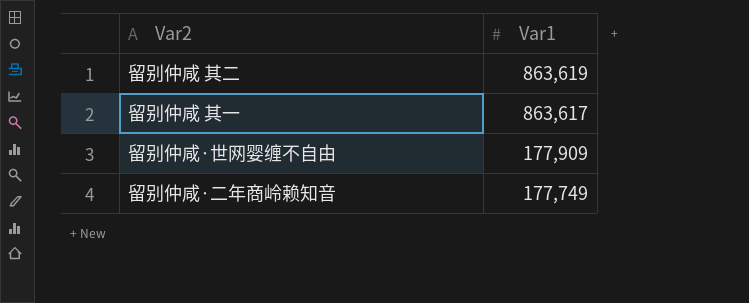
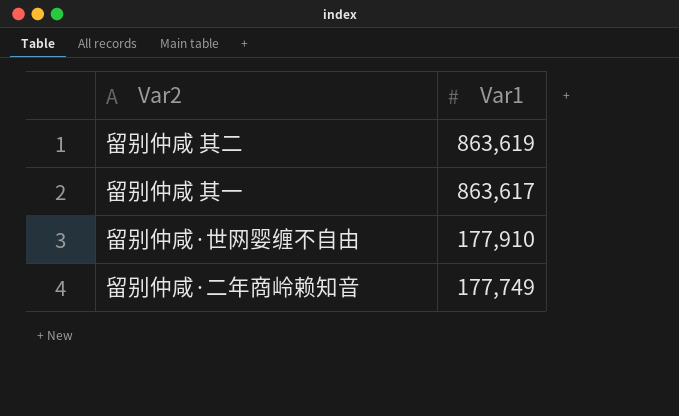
留别仲咸·世网婴缠不自由 | Var1: 177,909 -> 177,910

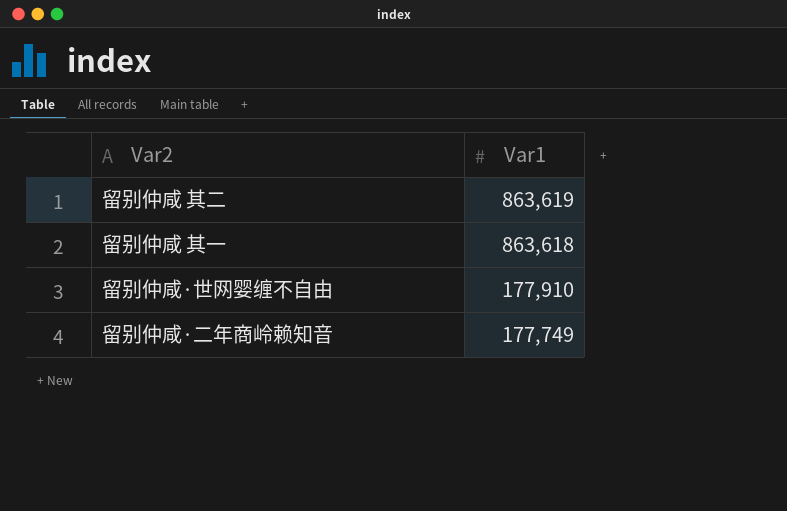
留别仲咸 其一 | Var1: 863,617 -> 863,618

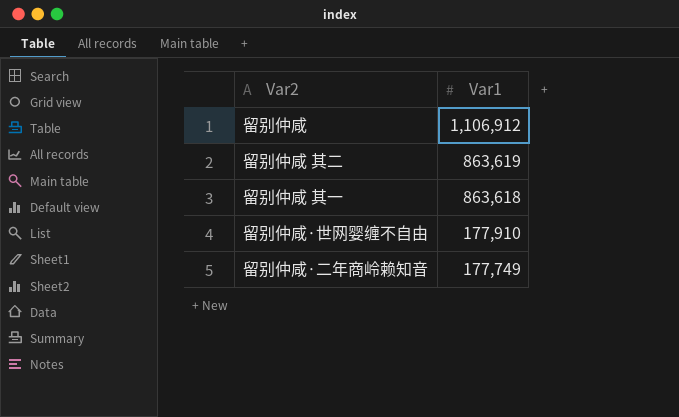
row 留别仲咸: none -> 1,106,912

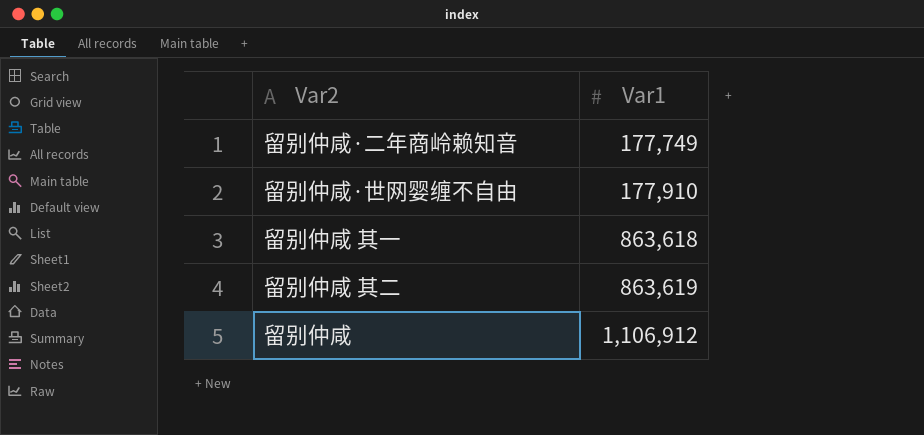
row order: Var1 descending -> Var1 ascending

